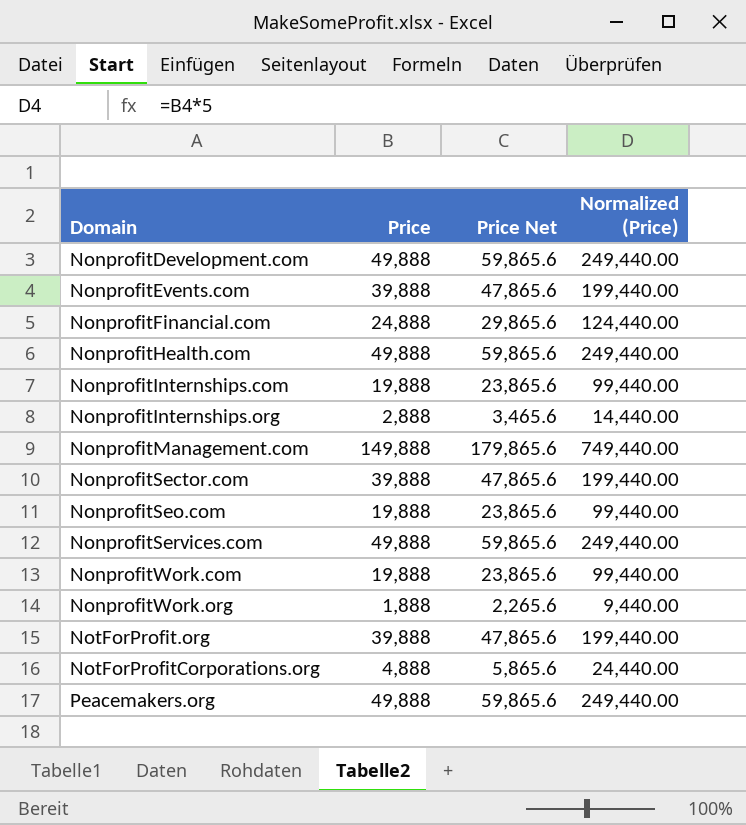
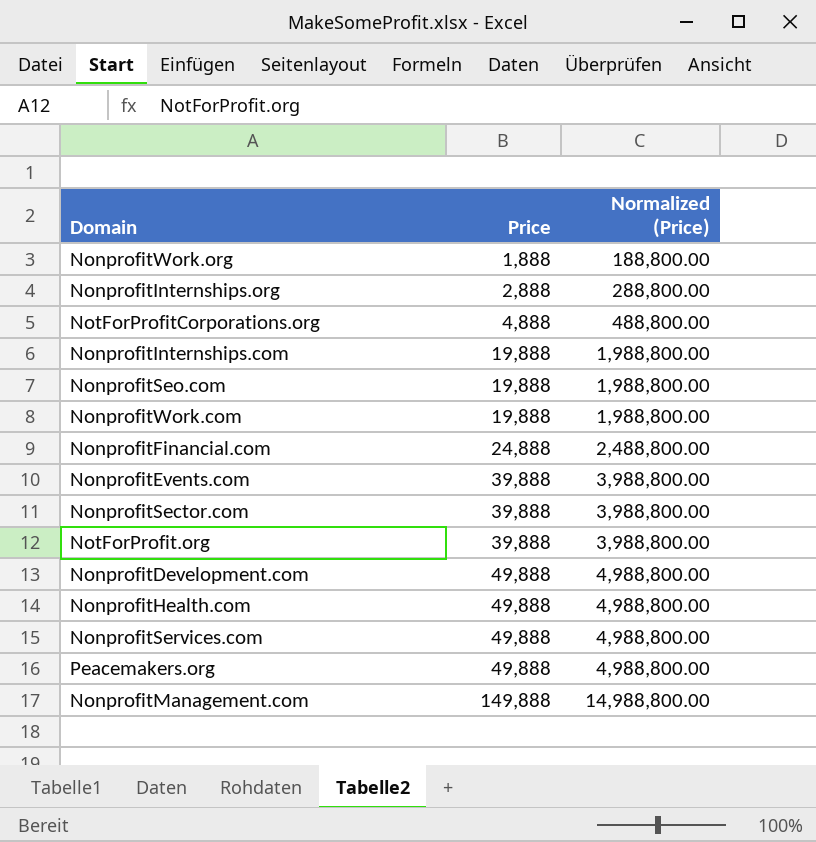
row order: Domain ascending -> Price ascending
column Price Net | formula: [Price] * 1.2 -> none
column Normalized (Price) | formula: [Price] * 5 -> [Price] * 100

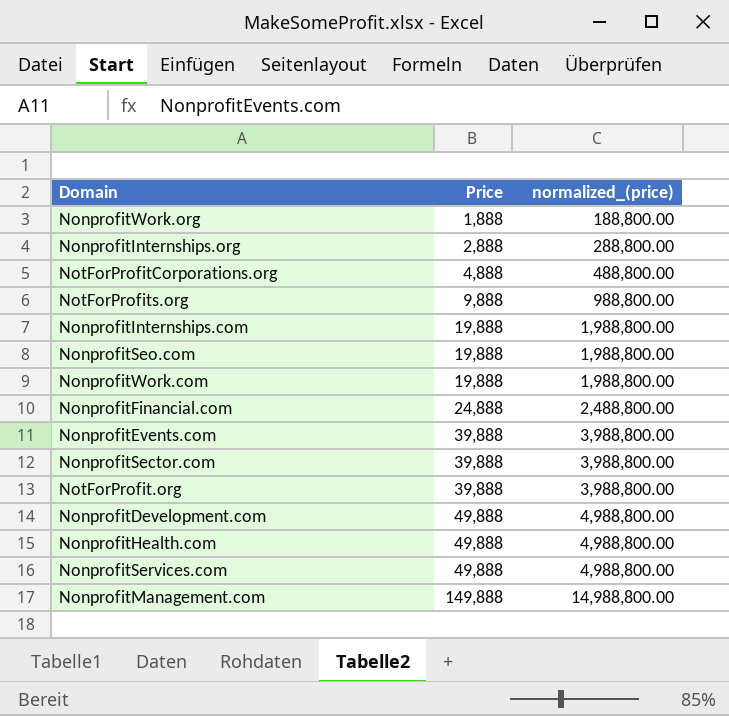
column name: Normalized (Price) -> normalized_(price)
row Peacemakers.org: 49,888 | 4,988,800.00 -> none
row NotForProfits.org: none -> 9,888 | 988,800.00

